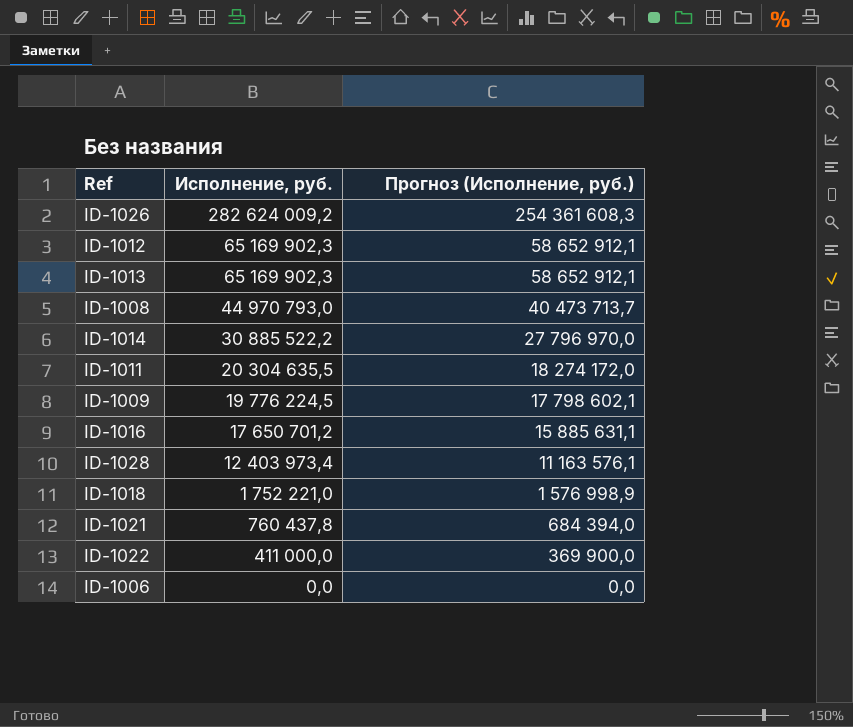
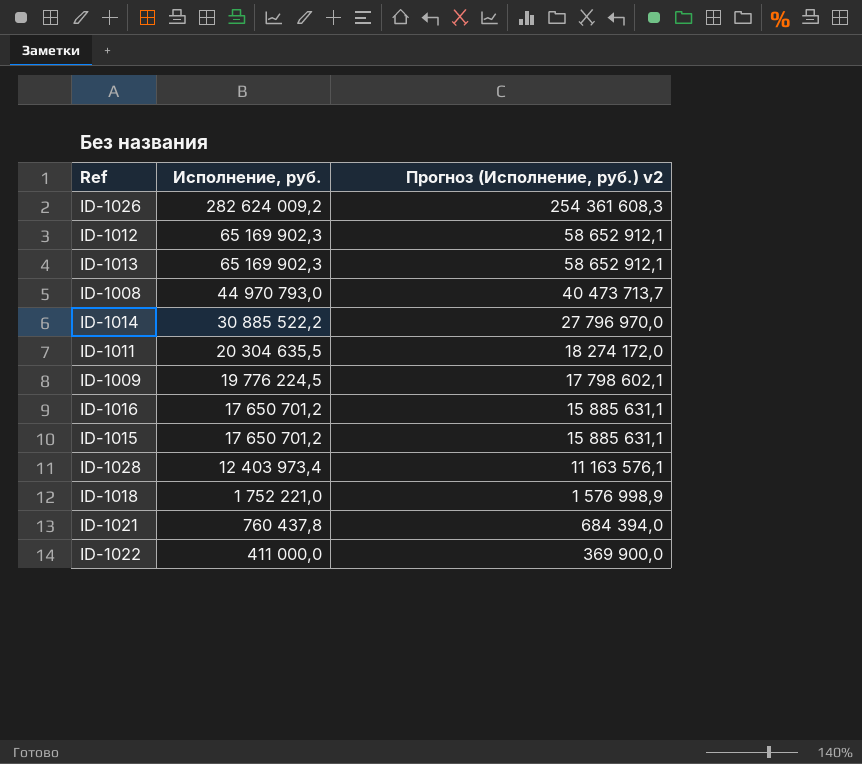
column name: Прогноз (Исполнение, руб.) -> Прогноз (Исполнение, руб.) v2
row ID-1006: 0,0 | 0,0 -> none
row ID-1015: none -> 17 650 701,2 | 15 885 631,1

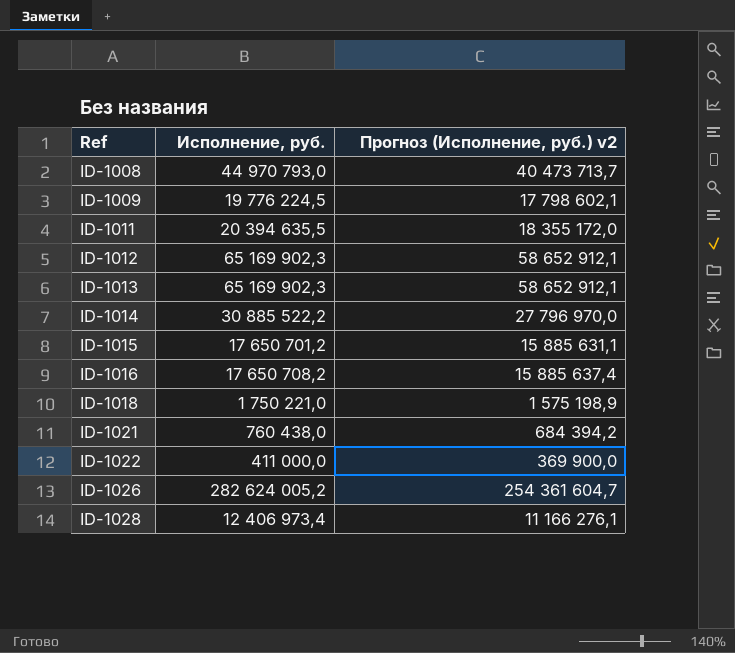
row order: Исполнение, руб. descending -> Ref ascending
ID-1011 | Исполнение, руб.: 20 304 635,5 -> 20 394 635,5
ID-1011 | Прогноз (Исполнение, руб.) v2: 18 274 172,0 -> 18 355 172,0
ID-1016 | Исполнение, руб.: 17 650 701,2 -> 17 650 708,2
ID-1016 | Прогноз (Исполнение, руб.) v2: 15 885 631,1 -> 15 885 637,4
ID-1018 | Исполнение, руб.: 1 752 221,0 -> 1 750 221,0
ID-1018 | Прогноз (Исполнение, руб.) v2: 1 576 998,9 -> 1 575 198,9
ID-1021 | Исполнение, руб.: 760 437,8 -> 760 438,0
ID-1021 | Прогноз (Исполнение, руб.) v2: 684 394,0 -> 684 394,2
ID-1026 | Исполнение, руб.: 282 624 009,2 -> 282 624 005,2
ID-1026 | Прогноз (Исполнение, руб.) v2: 254 361 608,3 -> 254 361 604,7
ID-1028 | Исполнение, руб.: 12 403 973,4 -> 12 406 973,4
ID-1028 | Прогноз (Исполнение, руб.) v2: 11 163 576,1 -> 11 166 276,1

